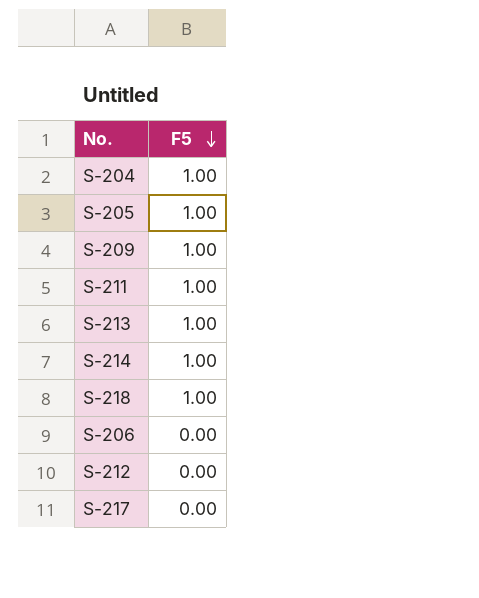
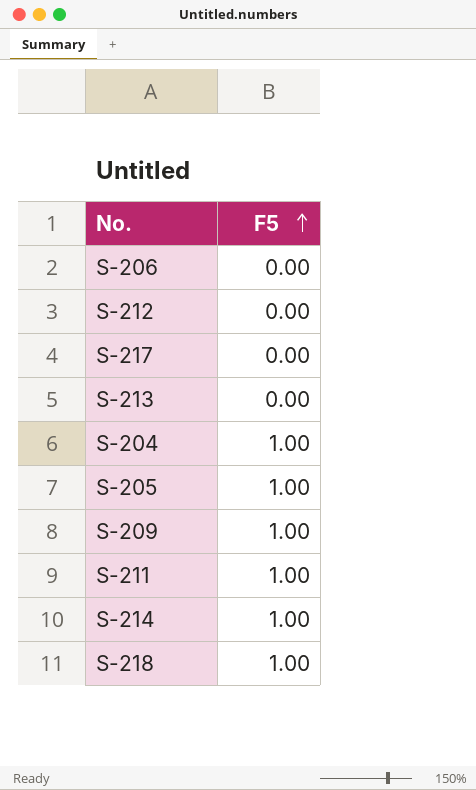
row order: F5 descending -> F5 ascending
S-213 | F5: 1.00 -> 0.00

